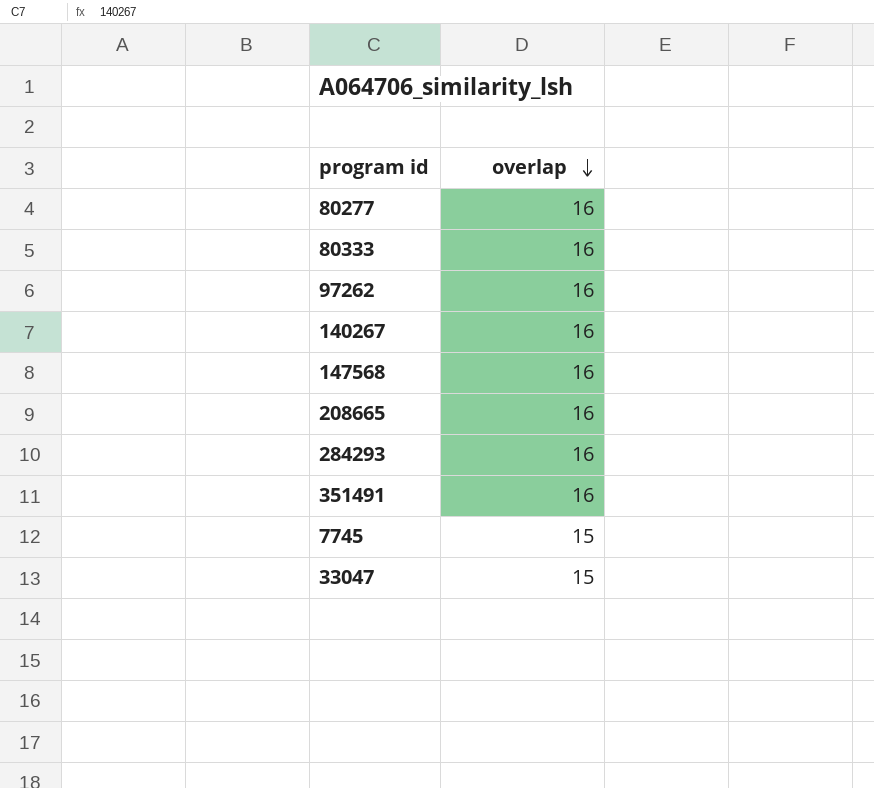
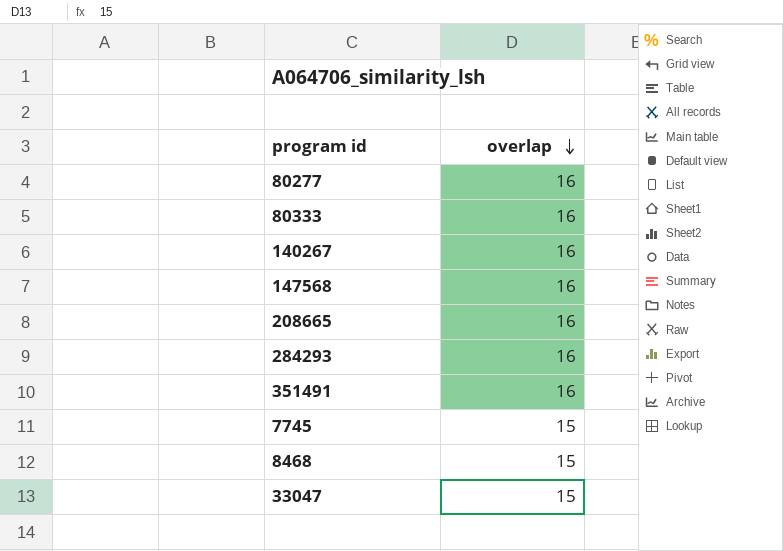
row 97262: 16 -> none
row 8468: none -> 15

